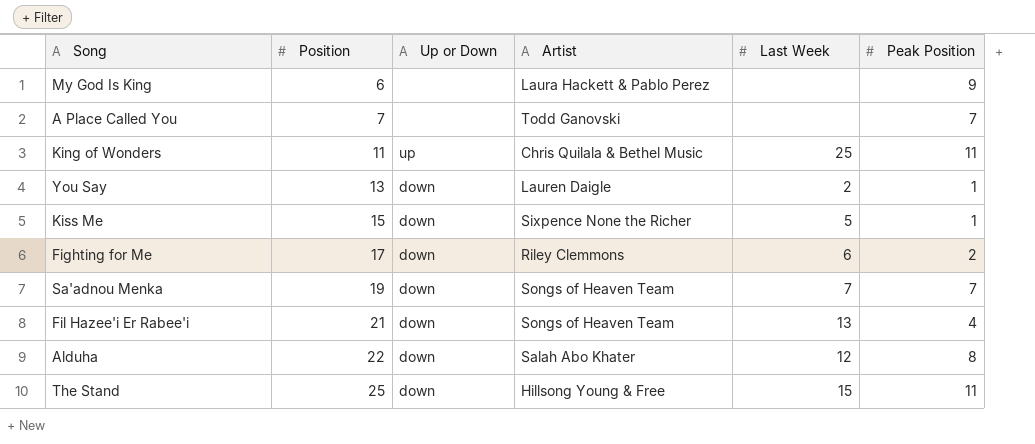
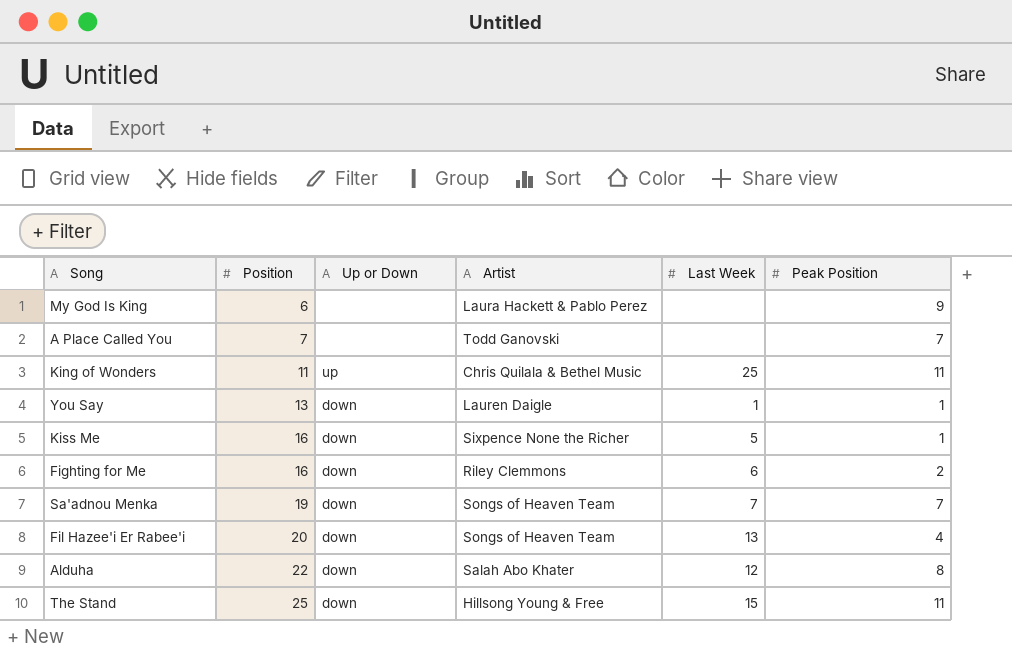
You Say | Last Week: 2 -> 1
Kiss Me | Position: 15 -> 16
Fighting for Me | Position: 17 -> 16
Fil Hazee'i Er Rabee'i | Position: 21 -> 20

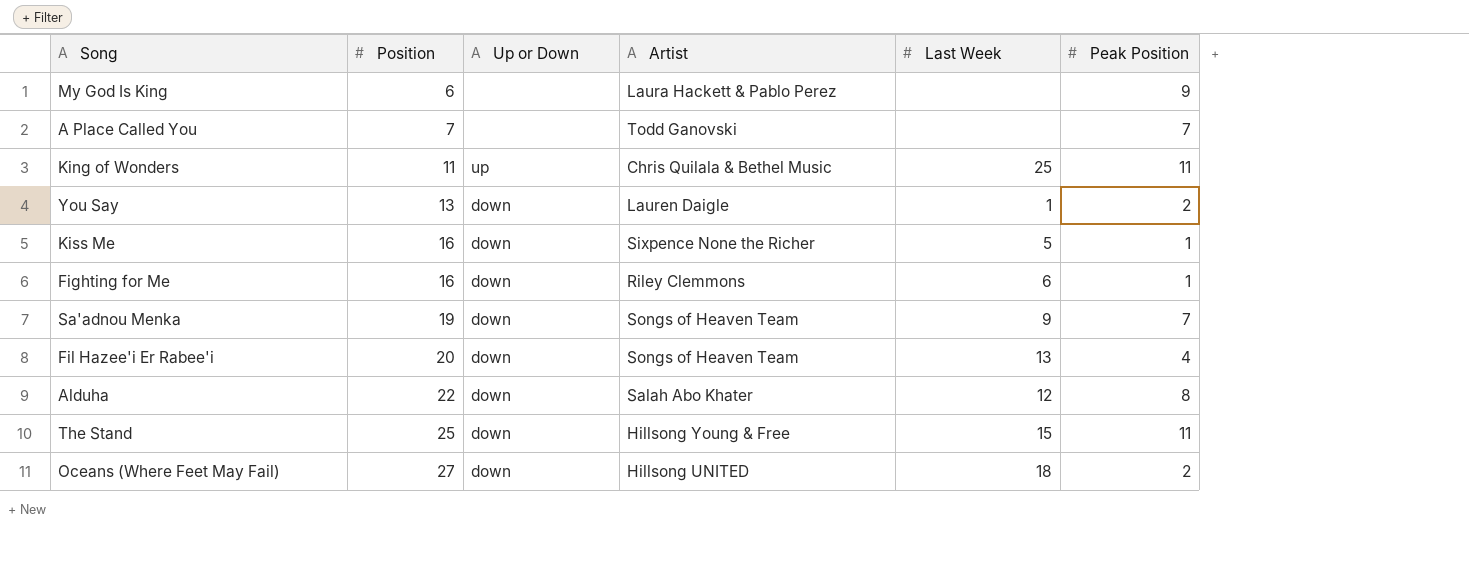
You Say | Peak Position: 1 -> 2
Fighting for Me | Peak Position: 2 -> 1
Sa'adnou Menka | Last Week: 7 -> 9
row Oceans (Where Feet May Fail): none -> 27 | down | Hillsong UNITED | 18 | 2

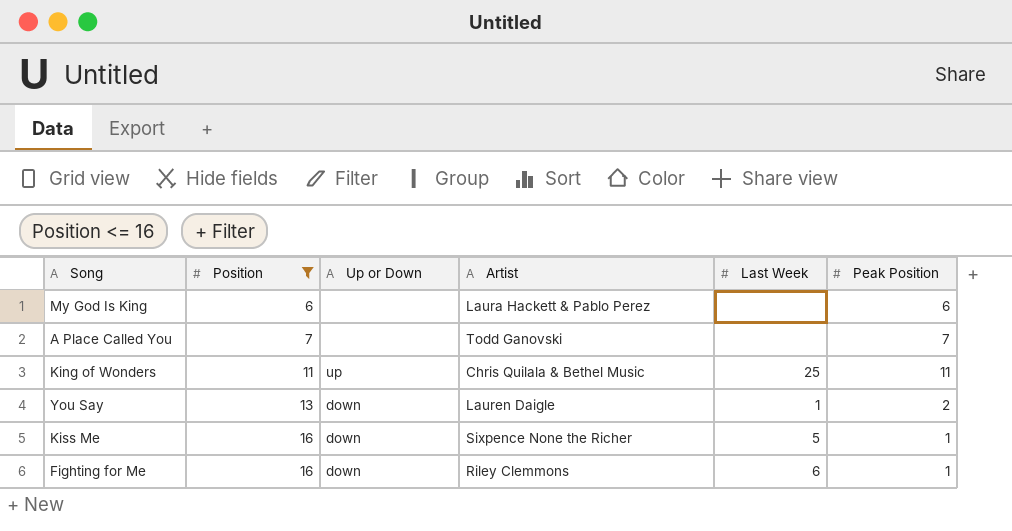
filter: none -> Position <= 16
My God Is King | Peak Position: 9 -> 6

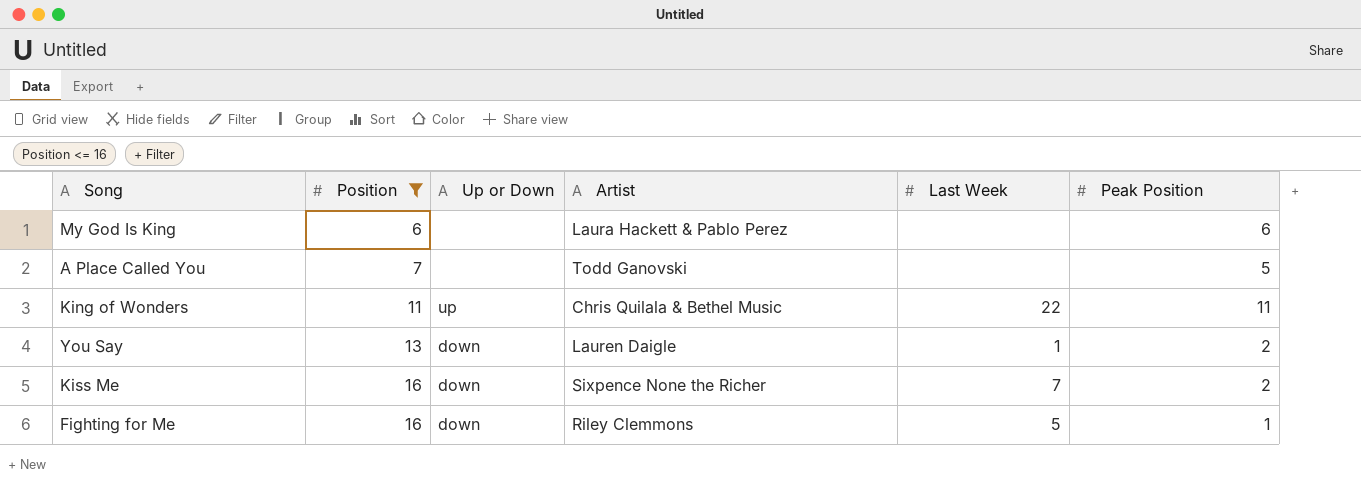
A Place Called You | Peak Position: 7 -> 5
King of Wonders | Last Week: 25 -> 22
Kiss Me | Last Week: 5 -> 7
Kiss Me | Peak Position: 1 -> 2
Fighting for Me | Last Week: 6 -> 5

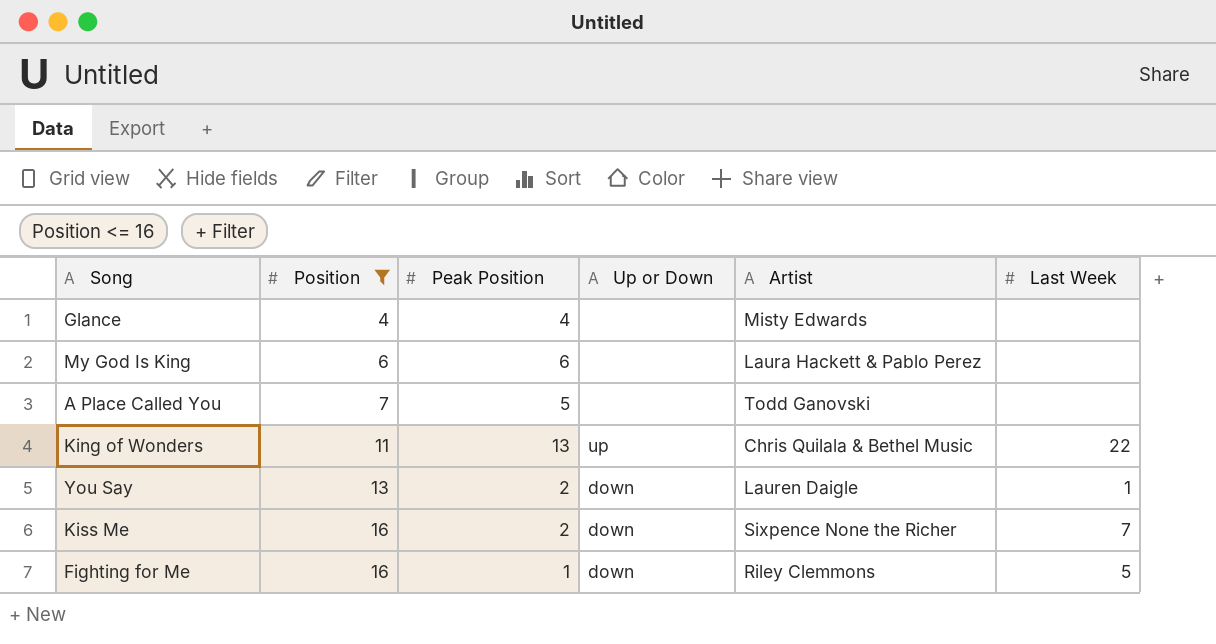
column Peak Position | position: 6 -> 3
row Glance: none -> 4 | 4 | none | Misty Edwards | none
King of Wonders | Peak Position: 11 -> 13

